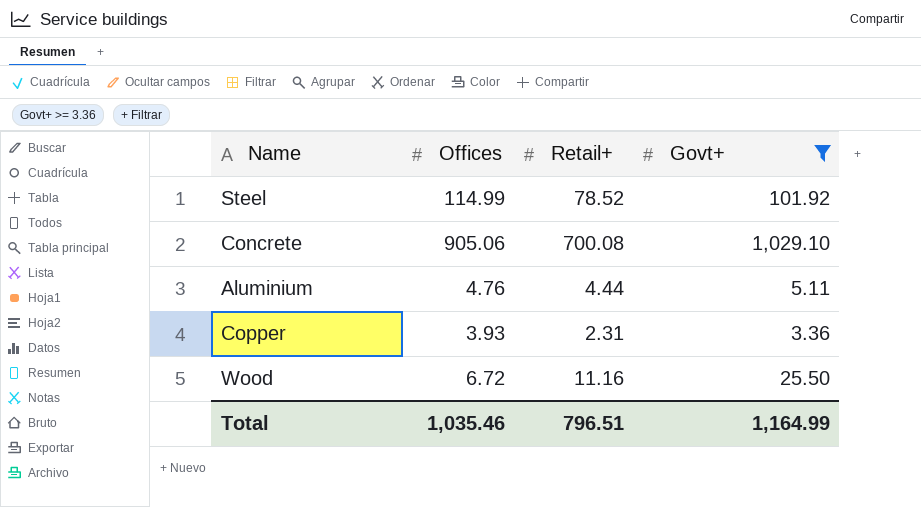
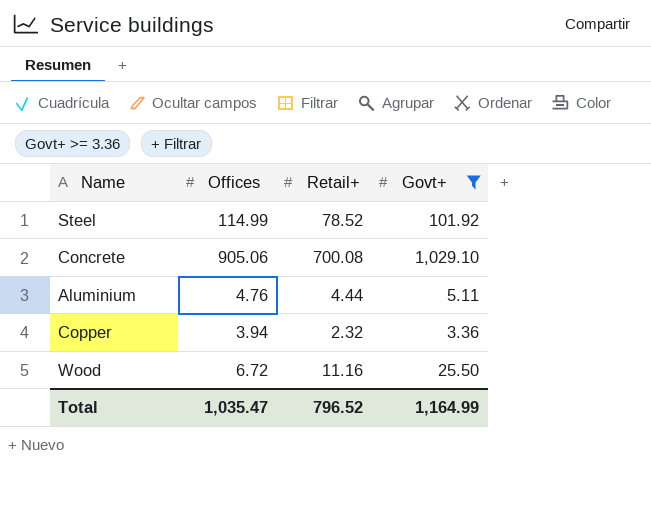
Copper | Offices: 3.93 -> 3.94
Copper | Retail+: 2.31 -> 2.32
Total | Offices: 1,035.46 -> 1,035.47
Total | Retail+: 796.51 -> 796.52

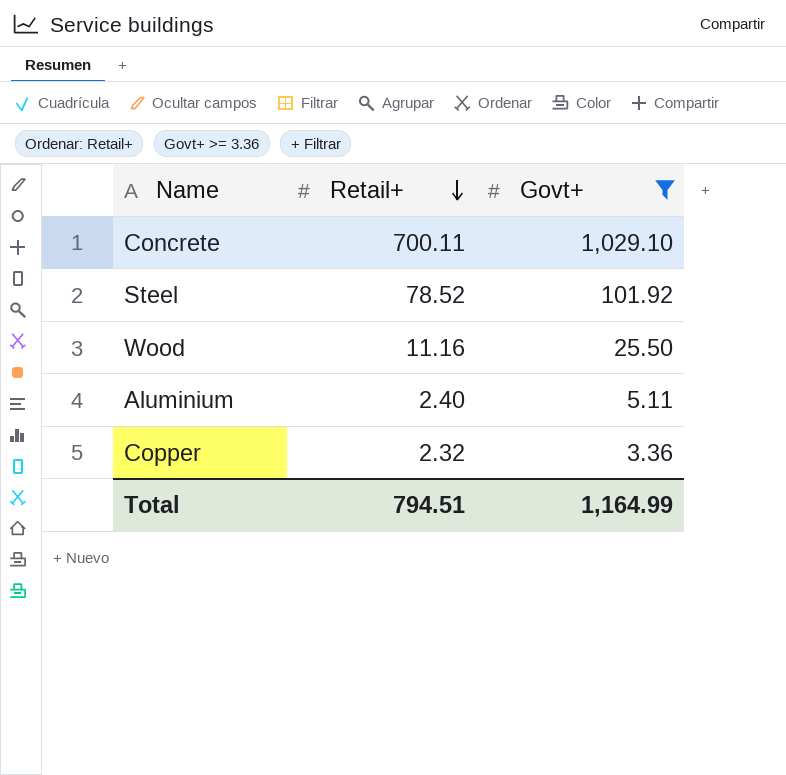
row order: none -> Retail+ descending
column Offices | position: 2 -> none
Concrete | Retail+: 700.08 -> 700.11
Aluminium | Retail+: 4.44 -> 2.40
Total | Retail+: 796.52 -> 794.51

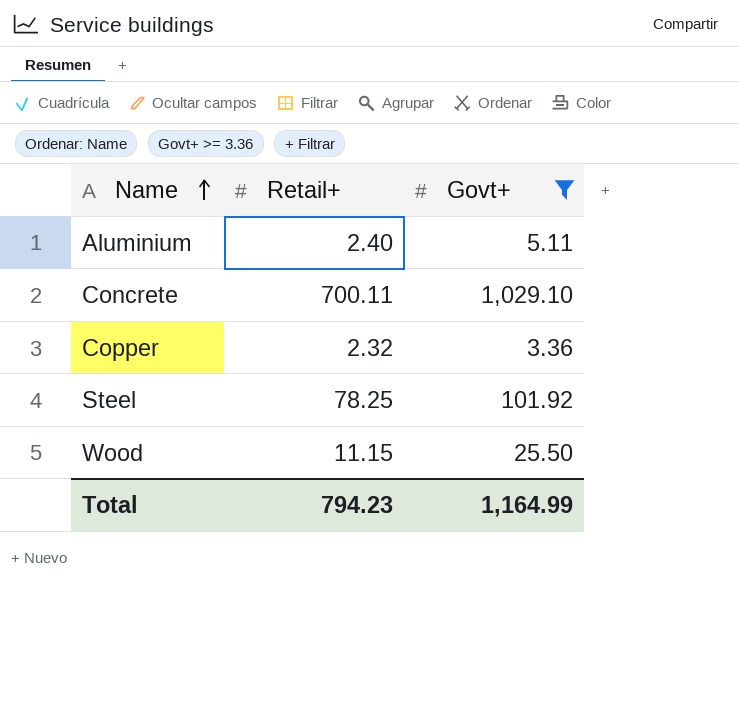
row order: Retail+ descending -> Name ascending
Steel | Retail+: 78.52 -> 78.25
Wood | Retail+: 11.16 -> 11.15
Total | Retail+: 794.51 -> 794.23

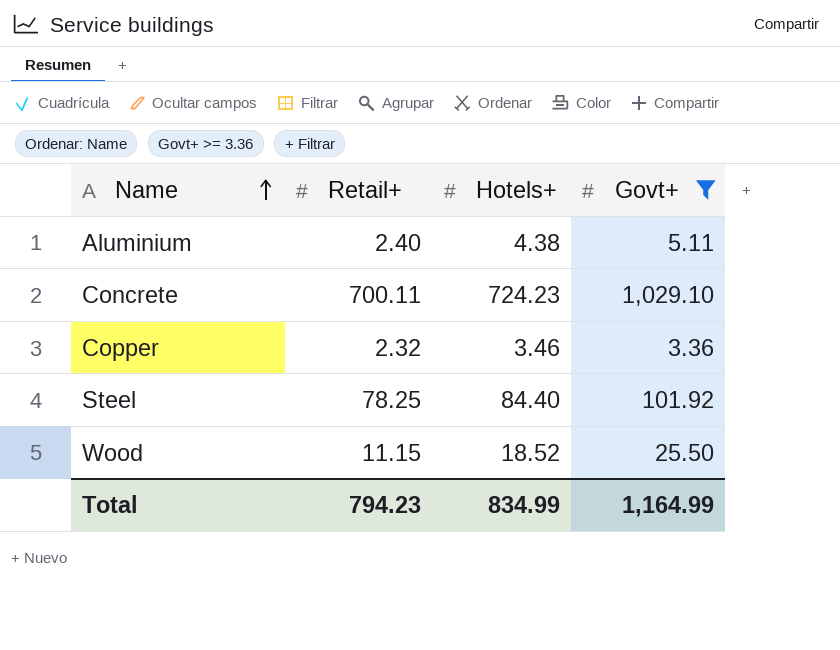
column Hotels+ | position: none -> 3

